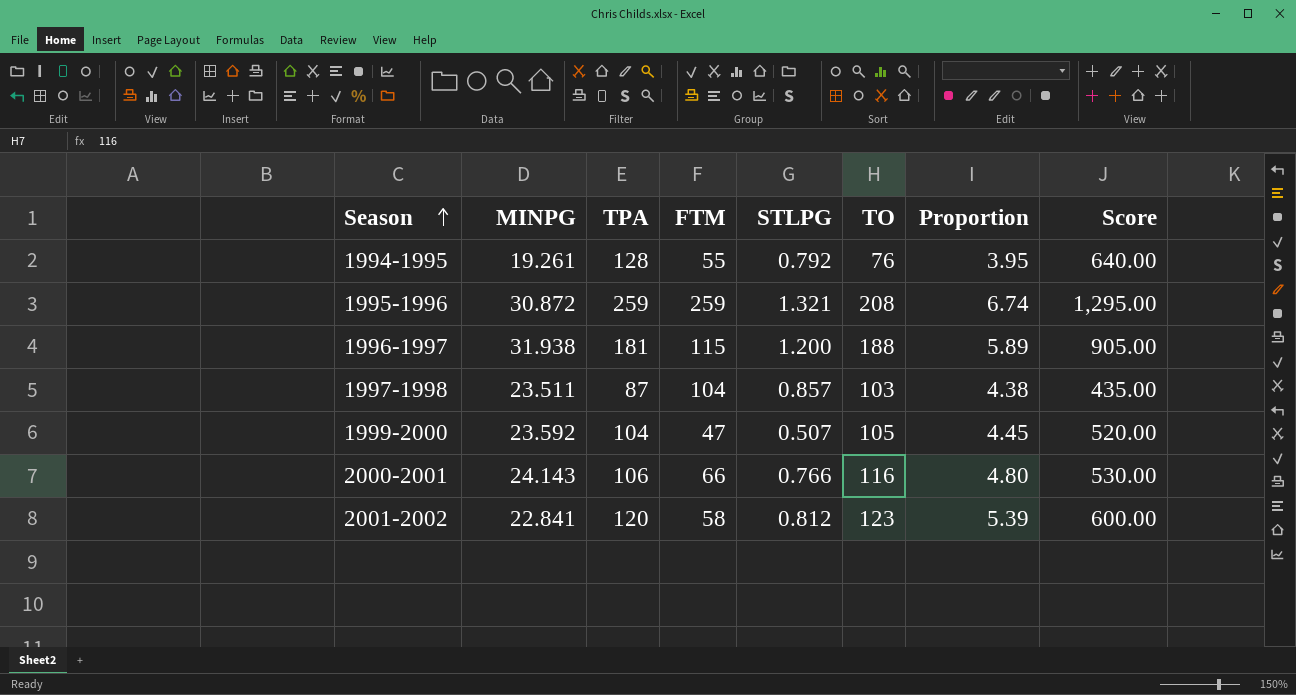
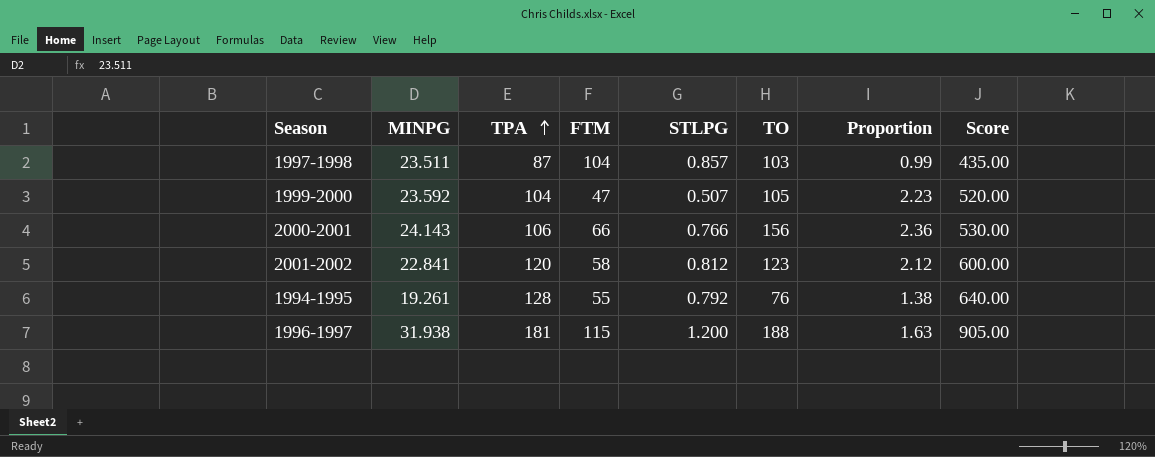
row order: Season ascending -> TPA ascending
column Proportion | formula: [TO] / [MINPG] -> [TO] / [FTM]
row 1995-1996: 30.872 | 259 | 259 | 1.321 | 208 | 6.74 | 1,295.00 -> none
2000-2001 | TO: 116 -> 156

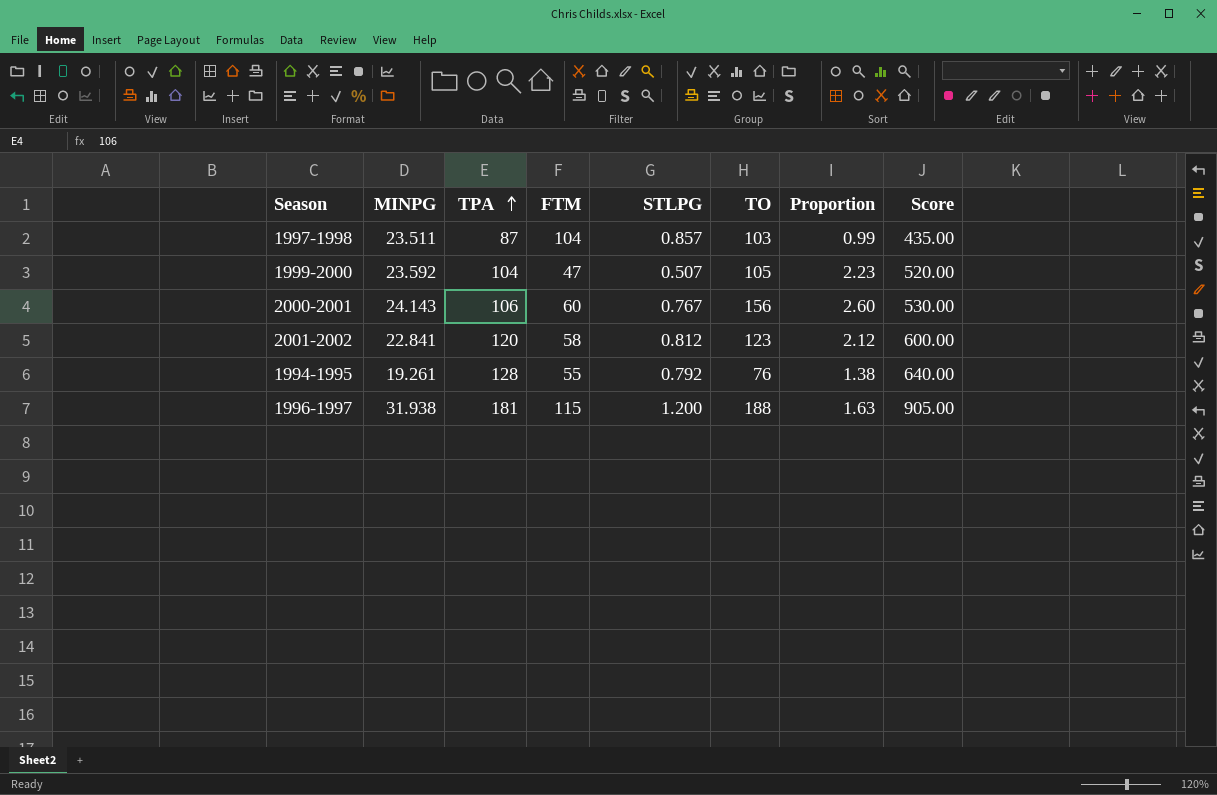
2000-2001 | FTM: 66 -> 60
2000-2001 | STLPG: 0.766 -> 0.767
2000-2001 | Proportion: 2.36 -> 2.60

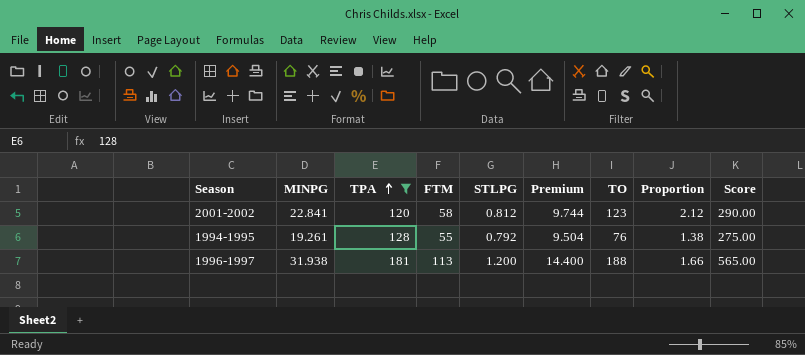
filter: none -> TPA >= 120
column Premium | formula: none -> [STLPG] * 12
column Score | formula: [TPA] * 5 -> [FTM] * 5
1996-1997 | FTM: 115 -> 113
1996-1997 | Proportion: 1.63 -> 1.66

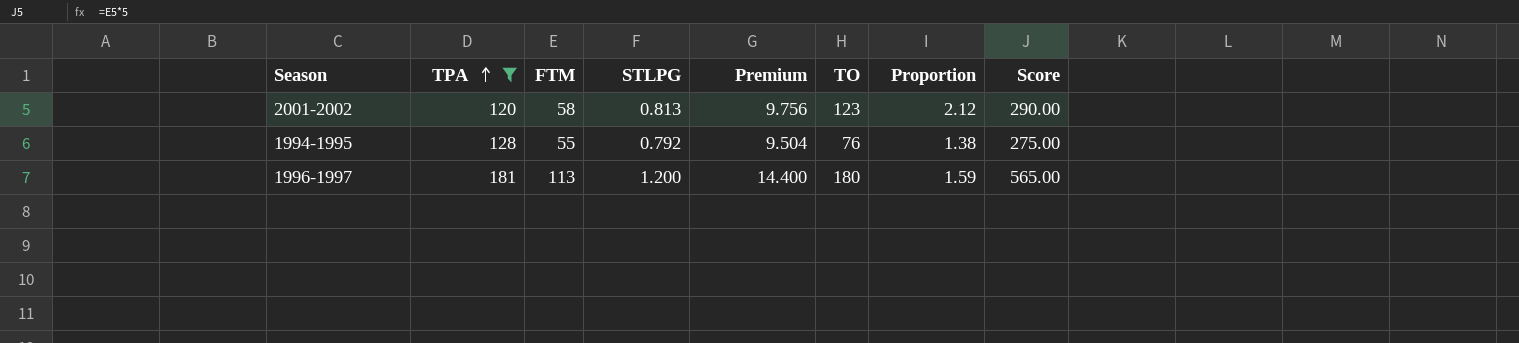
column MINPG | position: 2 -> none
2001-2002 | STLPG: 0.812 -> 0.813
2001-2002 | Premium: 9.744 -> 9.756
1996-1997 | TO: 188 -> 180
1996-1997 | Proportion: 1.66 -> 1.59

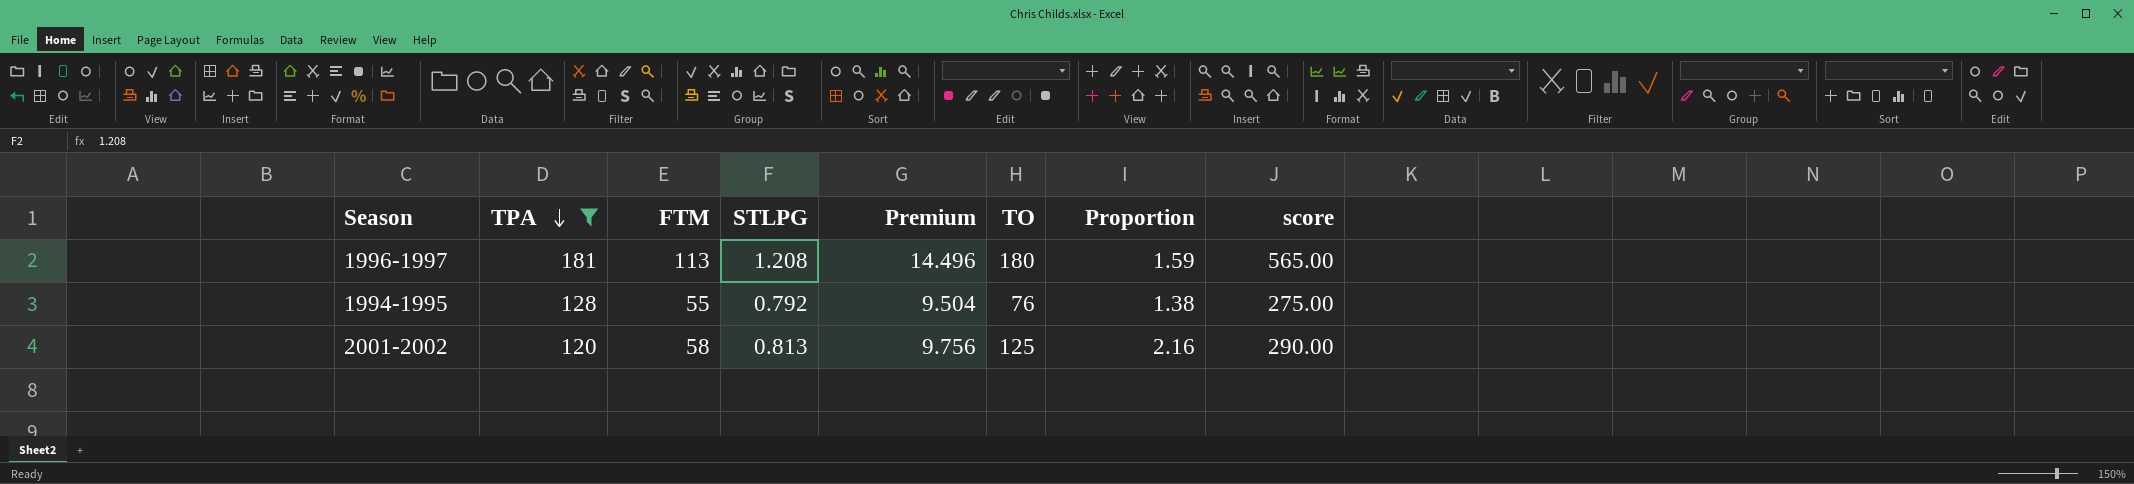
row order: TPA ascending -> TPA descending
column name: Score -> score
1996-1997 | STLPG: 1.200 -> 1.208
1996-1997 | Premium: 14.400 -> 14.496
2001-2002 | TO: 123 -> 125
2001-2002 | Proportion: 2.12 -> 2.16

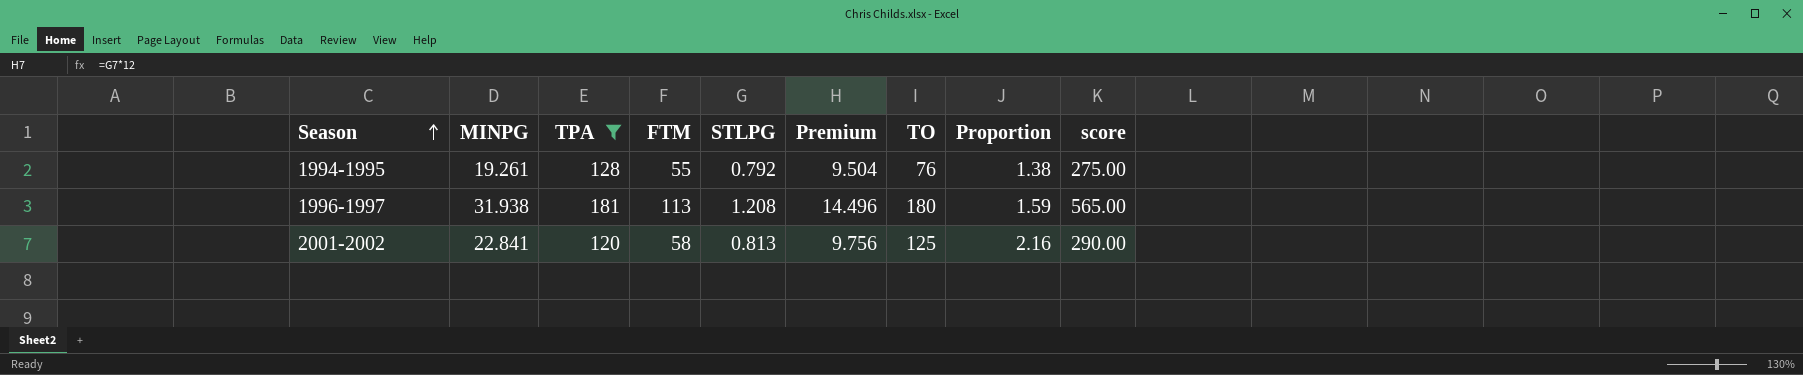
row order: TPA descending -> Season ascending
column MINPG | position: none -> 2

